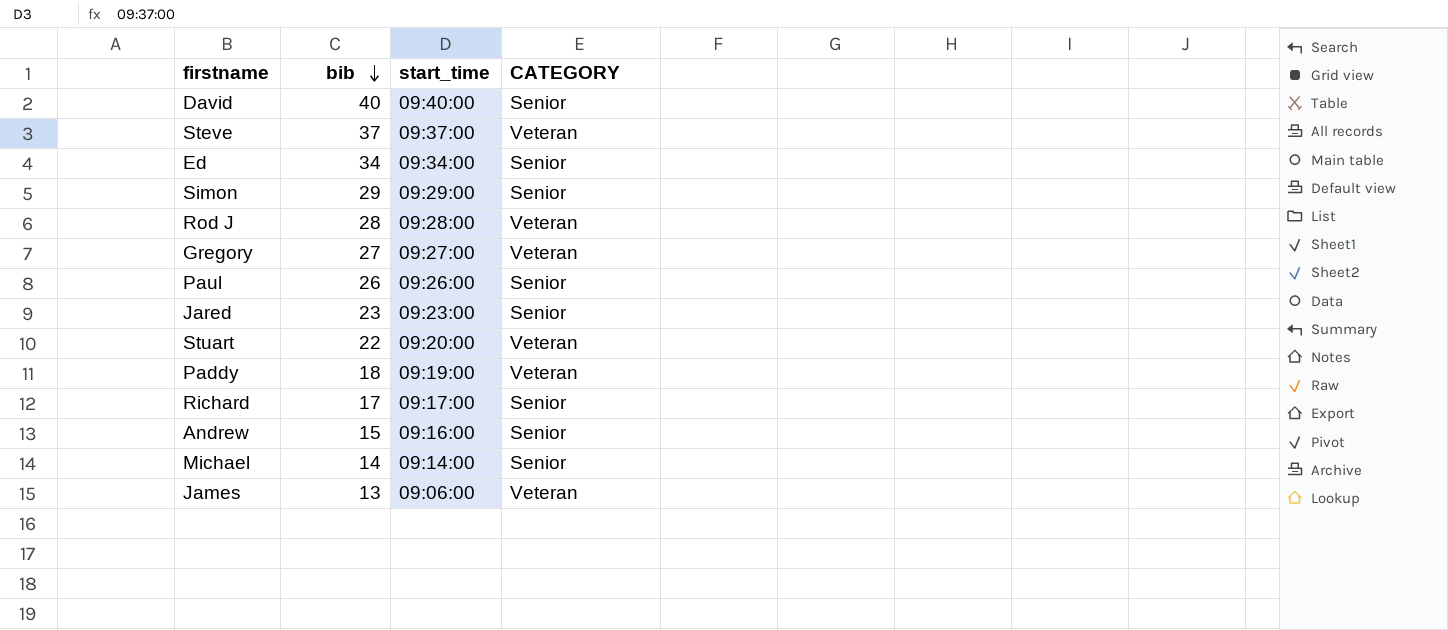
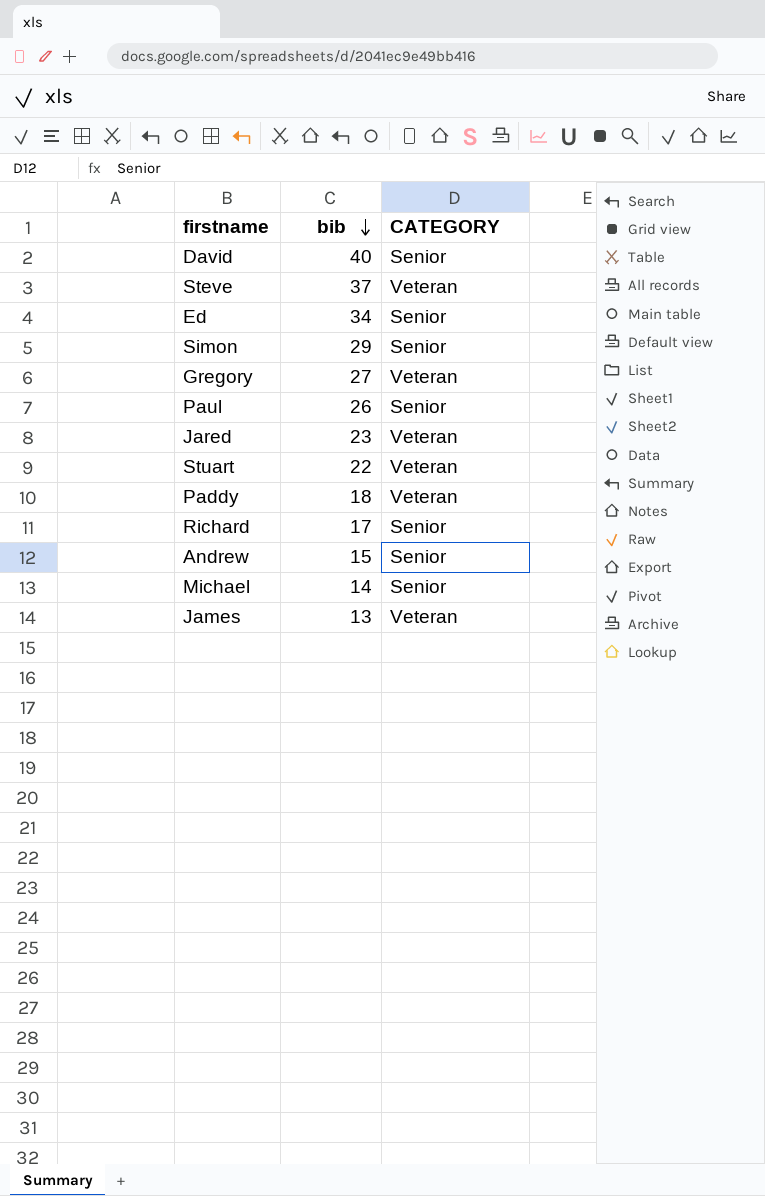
column start_time | position: 3 -> none
row Rod J: 28 | 09:28:00 | Veteran -> none
Jared | CATEGORY: Senior -> Veteran

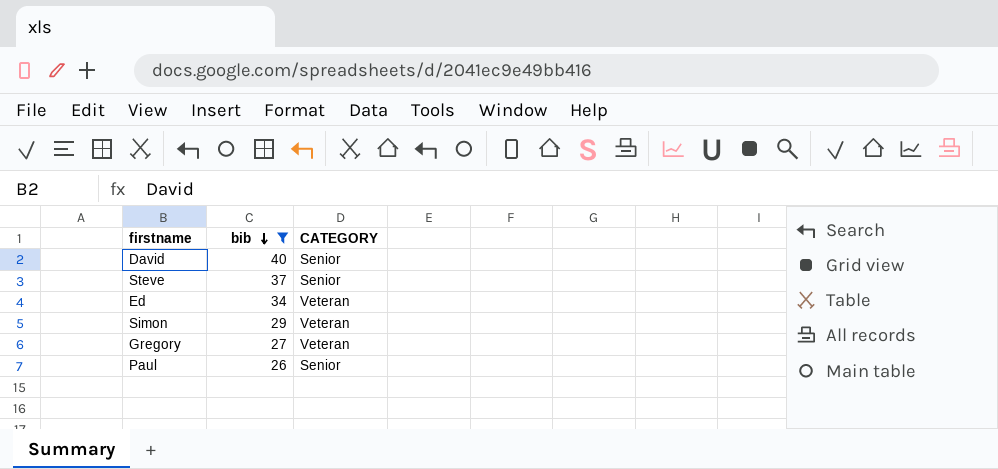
filter: none -> bib >= 26
Steve | CATEGORY: Veteran -> Senior
Ed | CATEGORY: Senior -> Veteran
Simon | CATEGORY: Senior -> Veteran

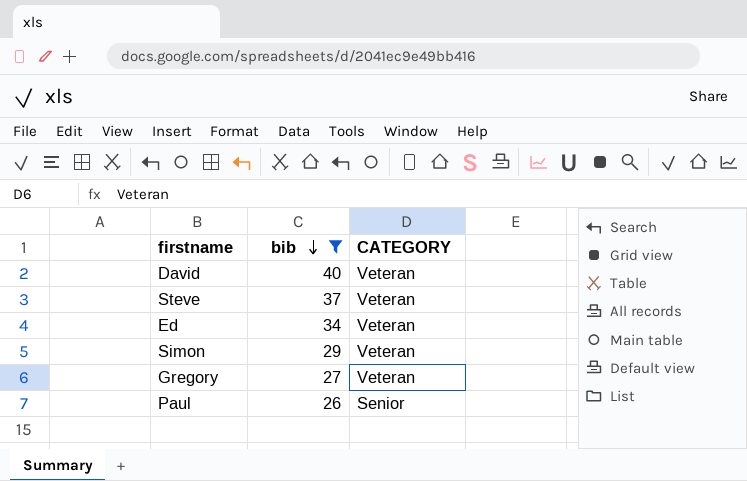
David | CATEGORY: Senior -> Veteran
Steve | CATEGORY: Senior -> Veteran

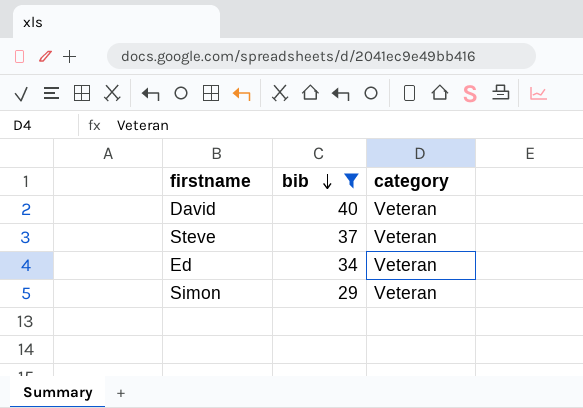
column name: CATEGORY -> category
row Gregory: 27 | Veteran -> none
row Paul: 26 | Senior -> none

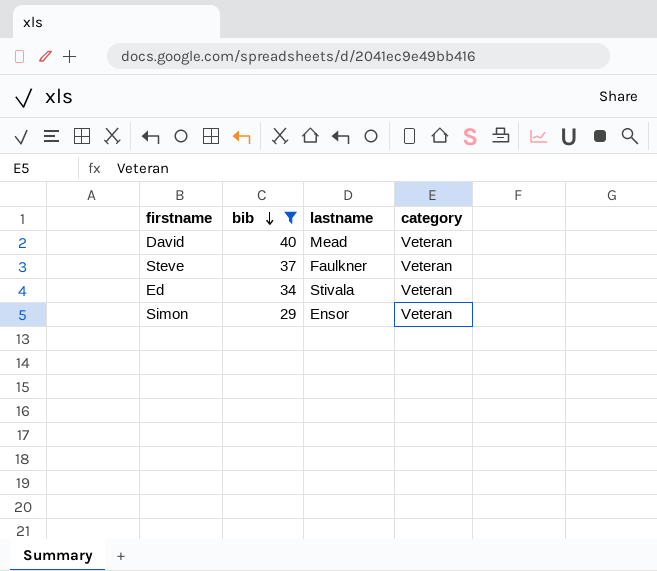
column lastname | position: none -> 3

